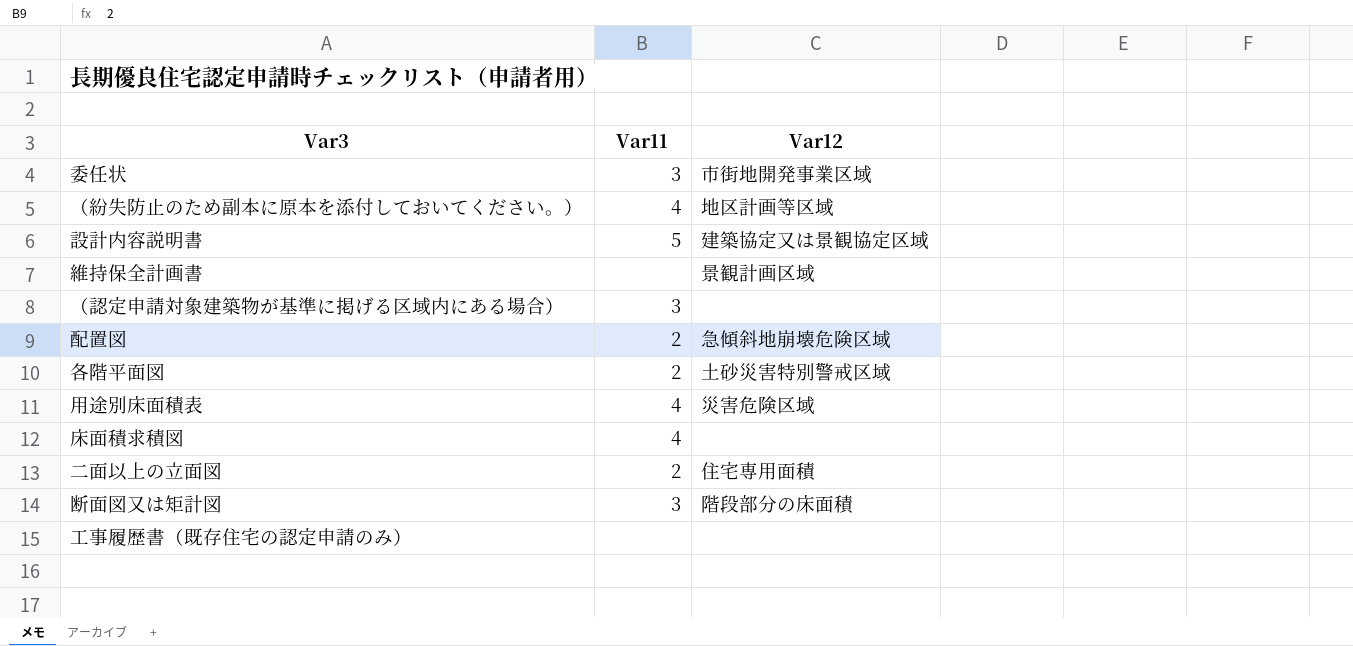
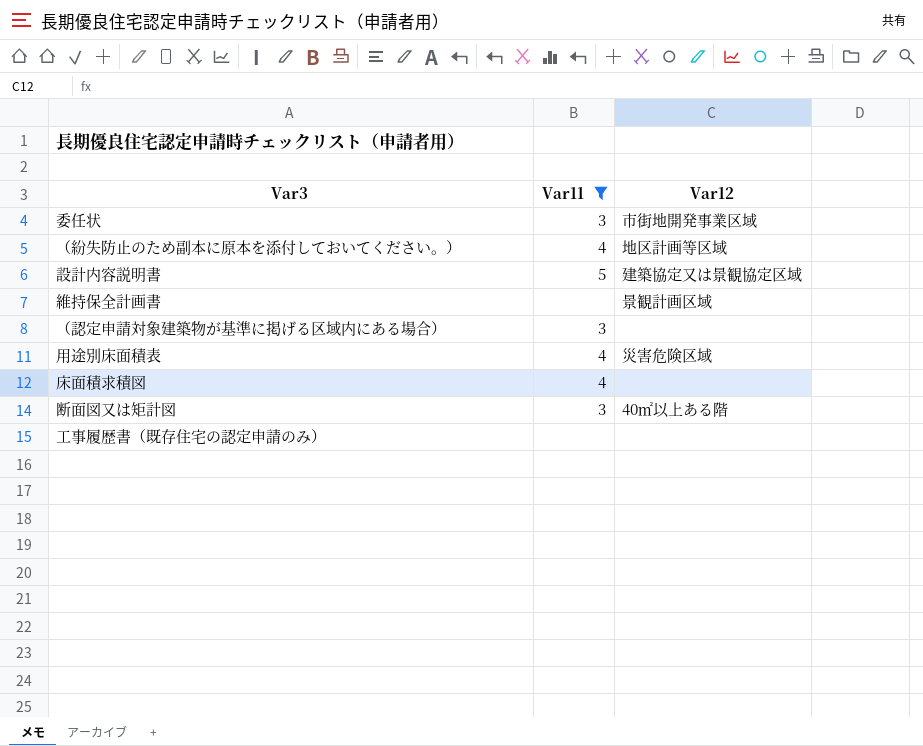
filter: none -> Var11 != 2
断面図又は矩計図 | Var12: 階段部分の床面積 -> 40㎡以上ある階

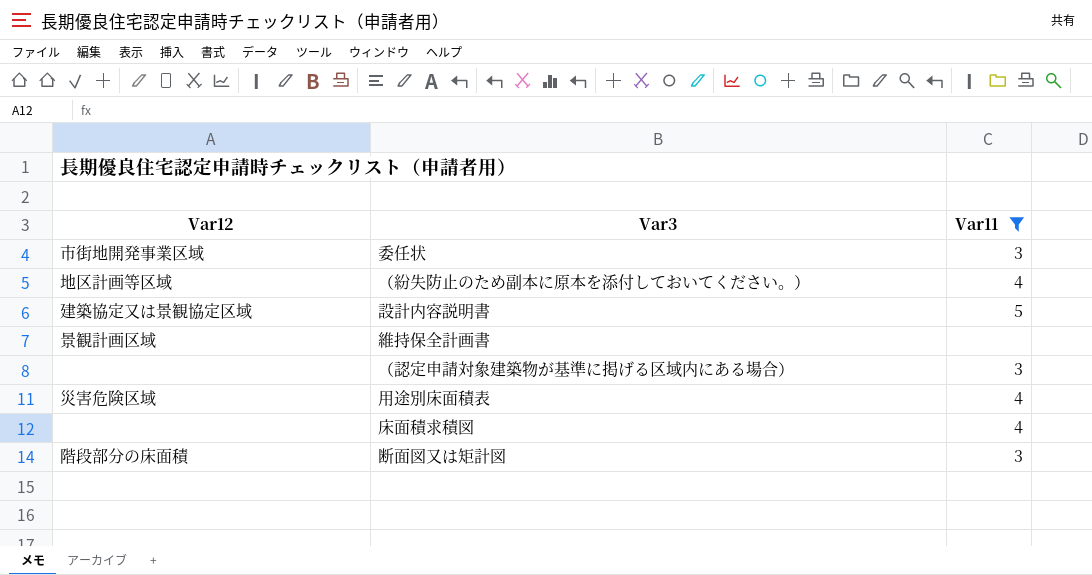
column Var12 | position: 3 -> 1
row 工事履歴書（既存住宅の認定申請のみ）: none | none -> none
断面図又は矩計図 | Var12: 40㎡以上ある階 -> 階段部分の床面積

